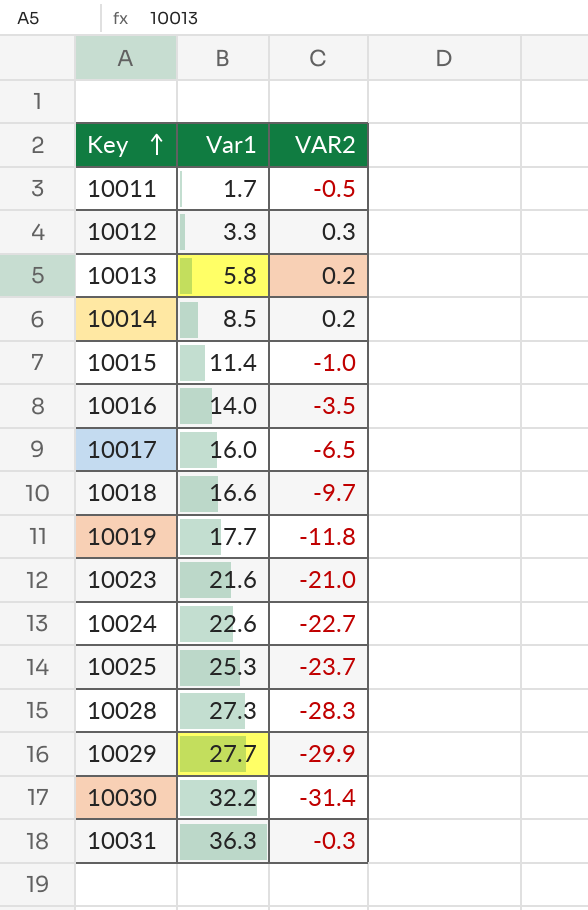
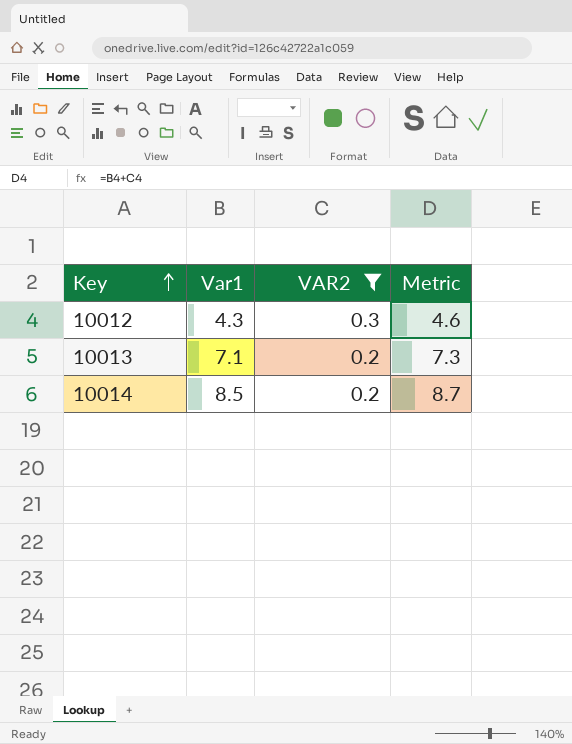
filter: none -> VAR2 >= 0.2
column Metric | formula: none -> [Var1] + [VAR2]
10012 | Var1: 3.3 -> 4.3
10013 | Var1: 5.8 -> 7.1

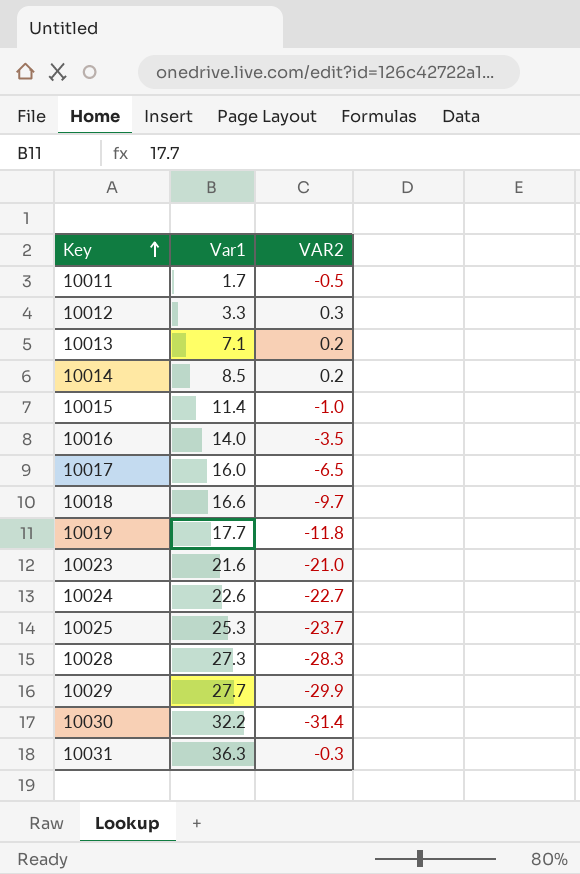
filter: VAR2 >= 0.2 -> none
column Metric | formula: [Var1] + [VAR2] -> none
10012 | Var1: 4.3 -> 3.3

